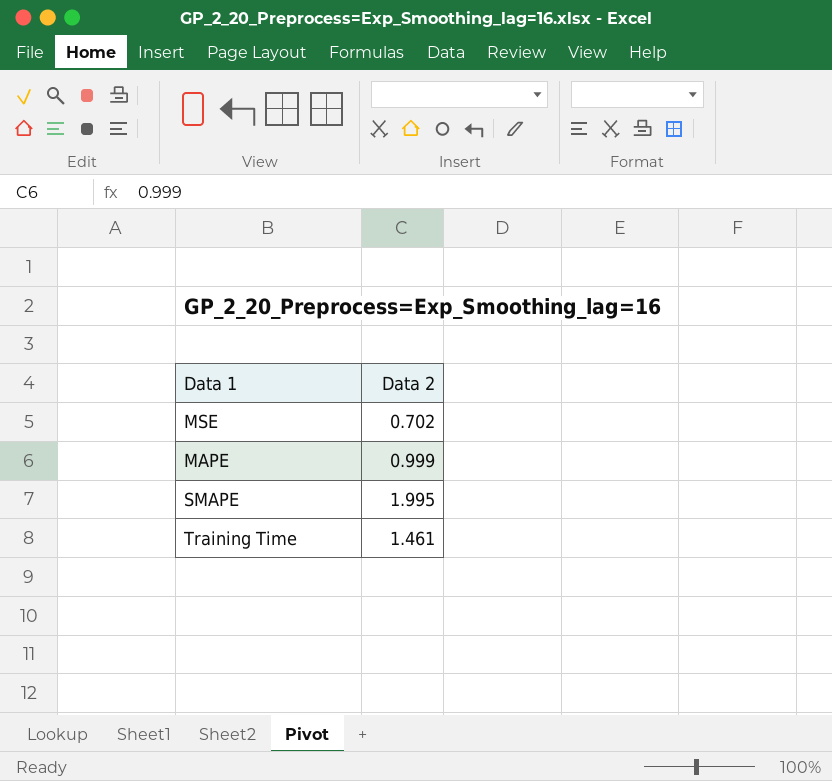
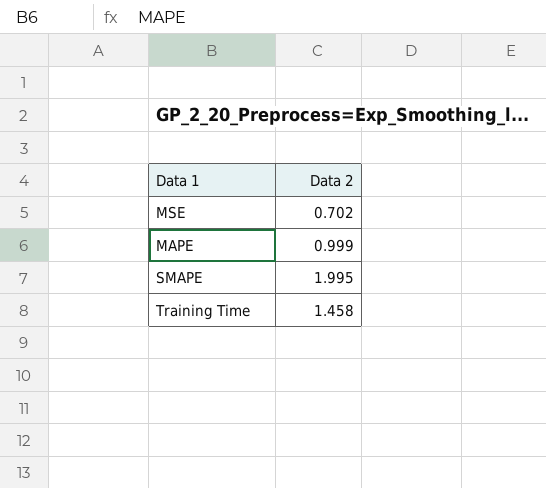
Training Time | Data 2: 1.461 -> 1.458

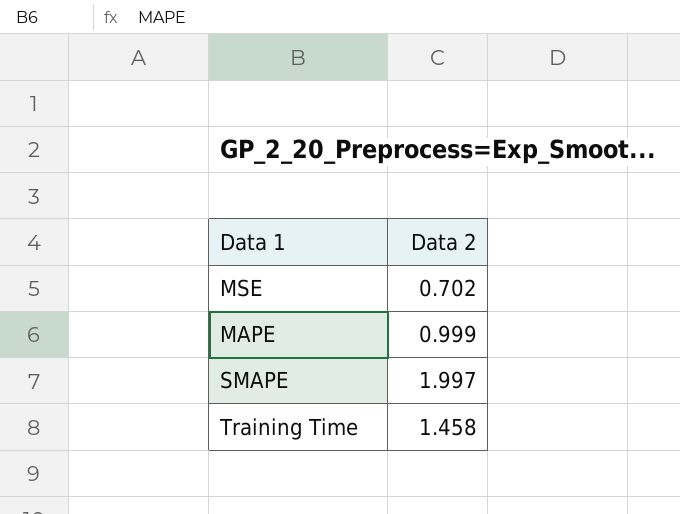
SMAPE | Data 2: 1.995 -> 1.997

